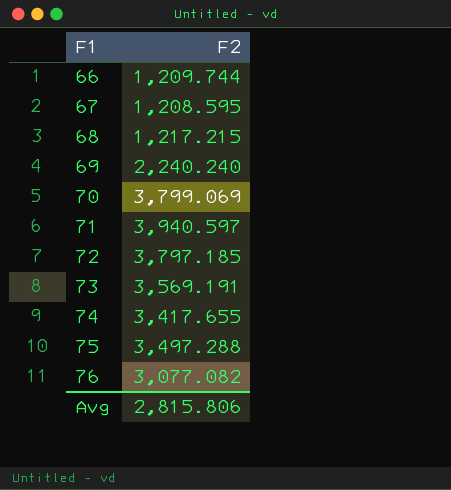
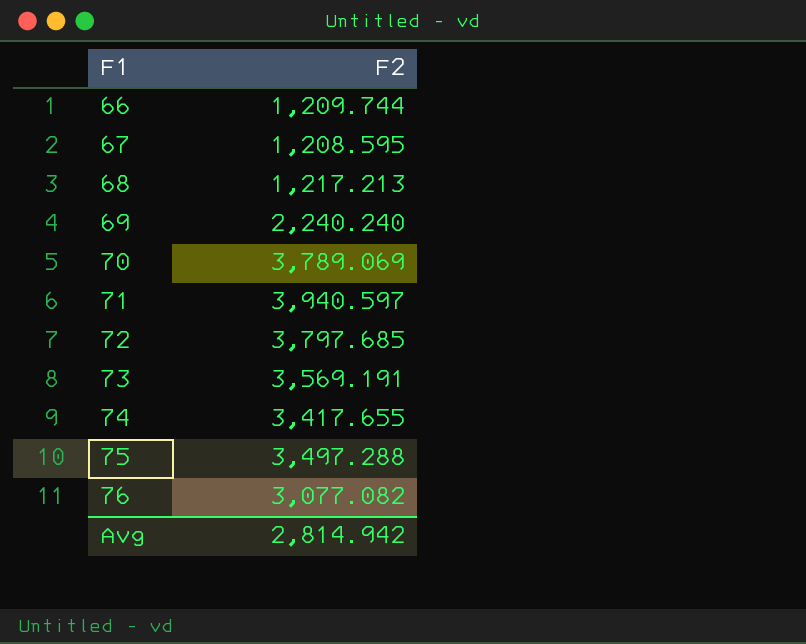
68 | F2: 1,217.215 -> 1,217.213
70 | F2: 3,799.069 -> 3,789.069
72 | F2: 3,797.185 -> 3,797.685
Avg | F2: 2,815.806 -> 2,814.942

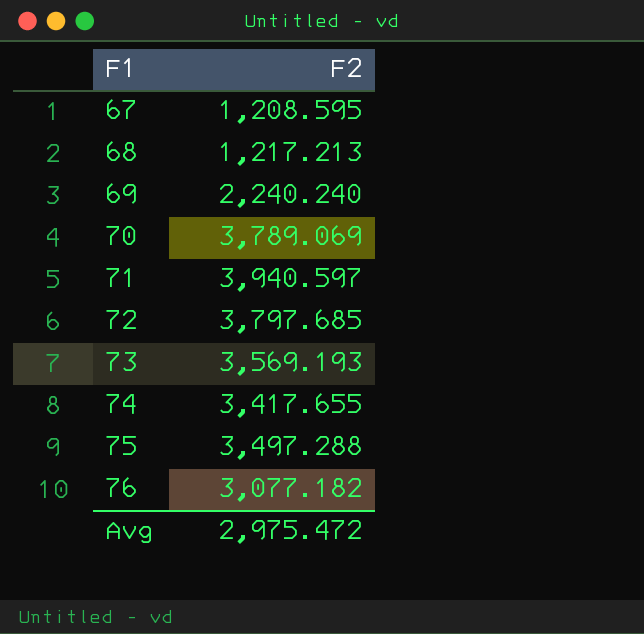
row 66: 1,209.744 -> none
73 | F2: 3,569.191 -> 3,569.193
76 | F2: 3,077.082 -> 3,077.182
Avg | F2: 2,814.942 -> 2,975.472

